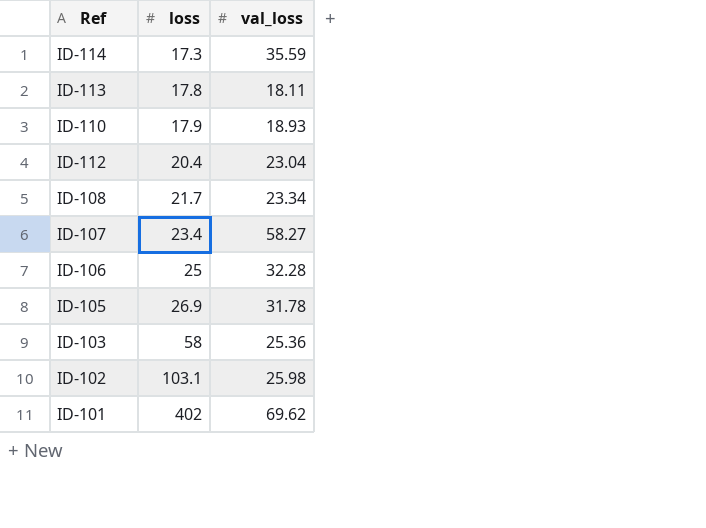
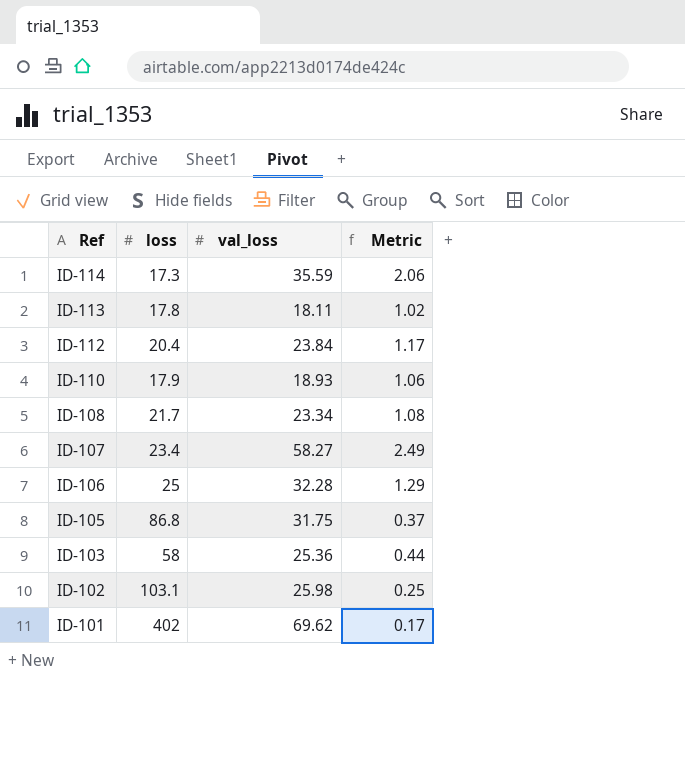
row order: loss ascending -> Ref descending
column Metric | formula: none -> [val_loss] / [loss]
ID-112 | val_loss: 23.04 -> 23.84
ID-105 | loss: 26.9 -> 86.8
ID-105 | val_loss: 31.78 -> 31.75

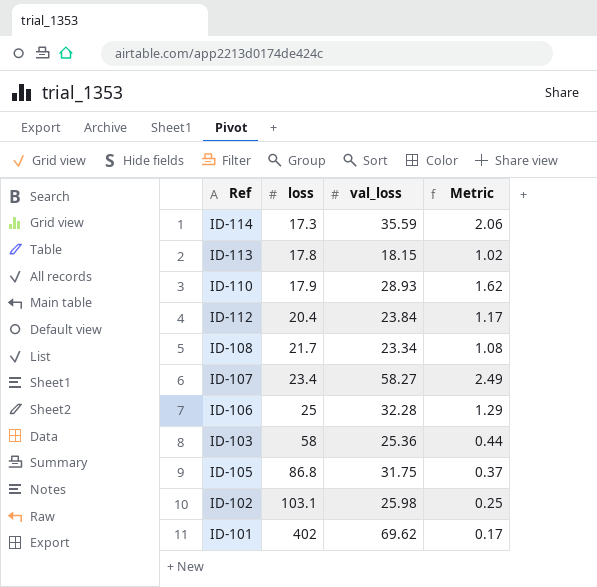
row order: Ref descending -> loss ascending
ID-113 | val_loss: 18.11 -> 18.15
ID-110 | val_loss: 18.93 -> 28.93
ID-110 | Metric: 1.06 -> 1.62

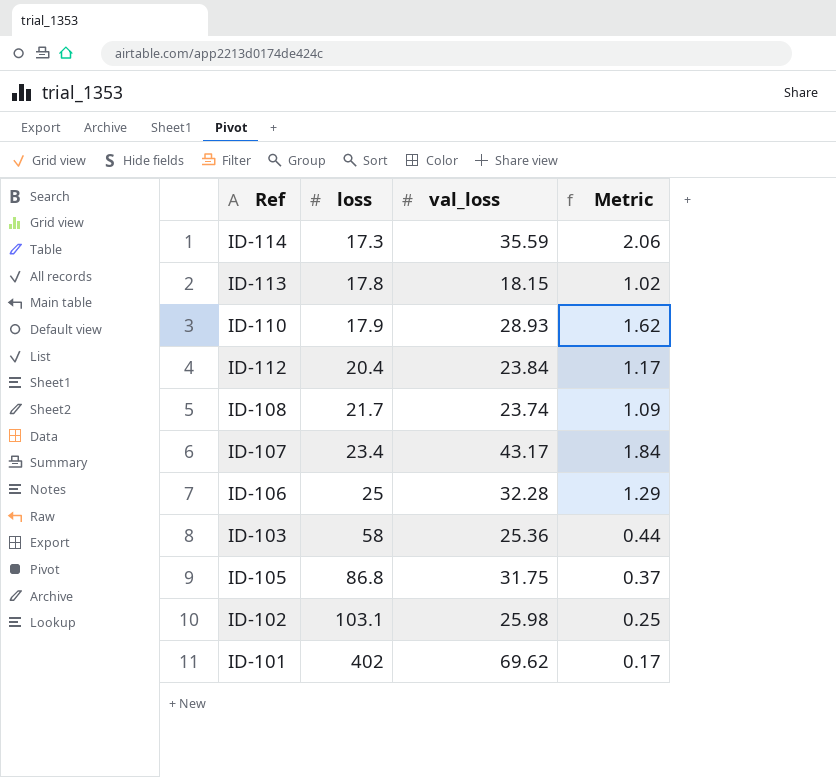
ID-108 | val_loss: 23.34 -> 23.74
ID-108 | Metric: 1.08 -> 1.09
ID-107 | val_loss: 58.27 -> 43.17
ID-107 | Metric: 2.49 -> 1.84

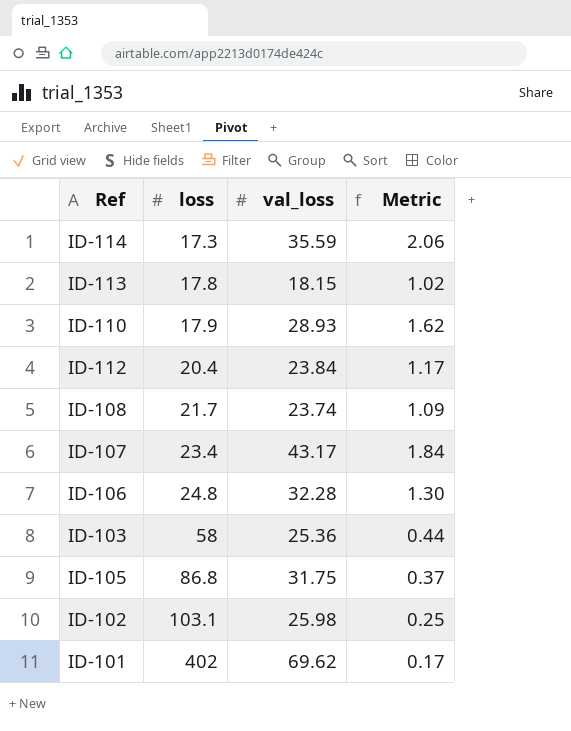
ID-106 | loss: 25 -> 24.8
ID-106 | Metric: 1.29 -> 1.30

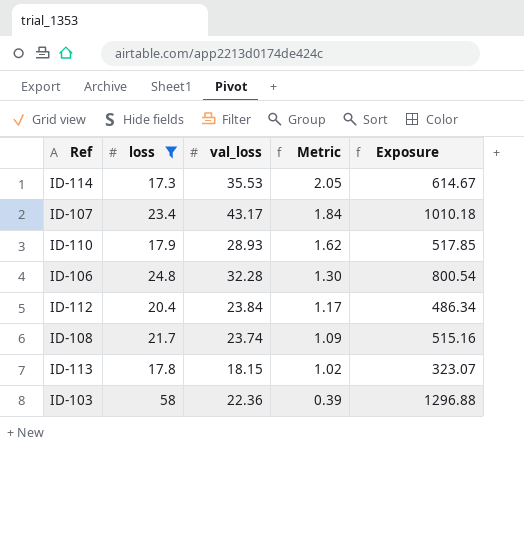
filter: none -> loss <= 58
row order: loss ascending -> Metric descending
column Exposure | formula: none -> [loss] * [val_loss]
ID-114 | val_loss: 35.59 -> 35.53
ID-114 | Metric: 2.06 -> 2.05
ID-103 | val_loss: 25.36 -> 22.36
ID-103 | Metric: 0.44 -> 0.39

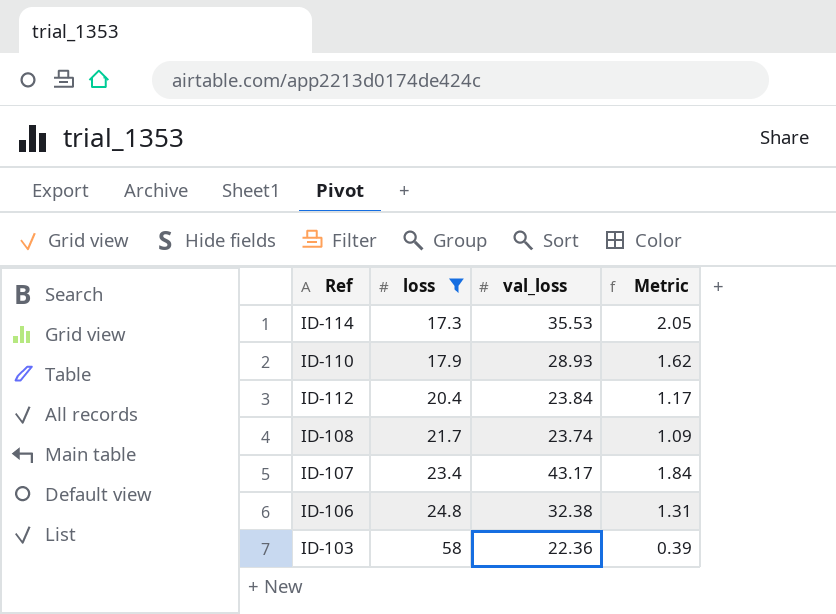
row order: Metric descending -> loss ascending
column Exposure | formula: [loss] * [val_loss] -> none
row ID-113: 17.8 | 18.15 | 1.02 | 323.07 -> none
ID-106 | val_loss: 32.28 -> 32.38
ID-106 | Metric: 1.30 -> 1.31

